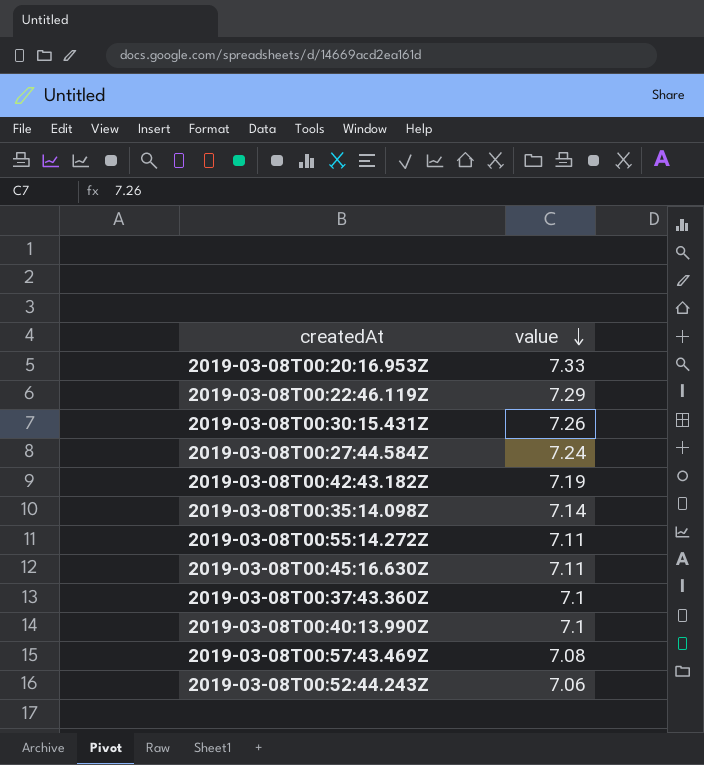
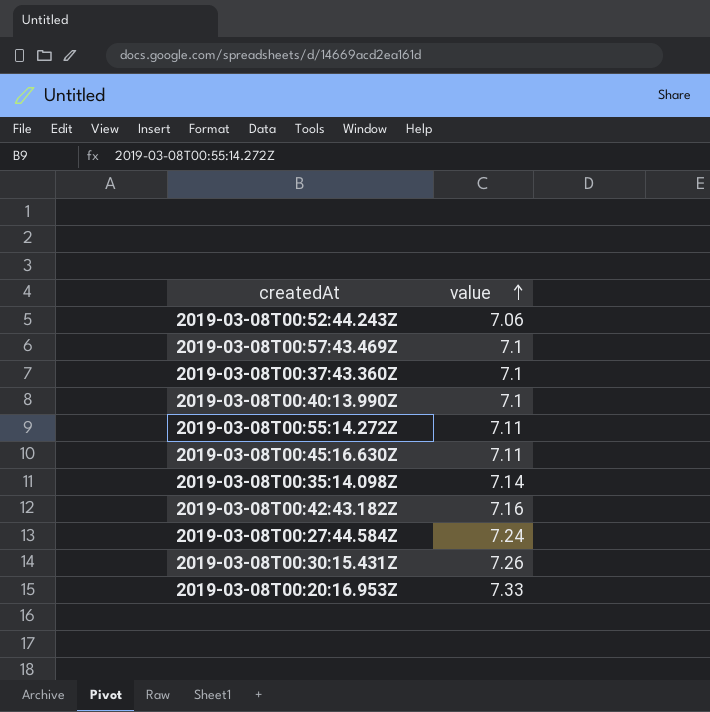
row order: value descending -> value ascending
row 2019-03-08T00:22:46.119Z: 7.29 -> none
2019-03-08T00:57:43.469Z | value: 7.08 -> 7.1
2019-03-08T00:42:43.182Z | value: 7.19 -> 7.16

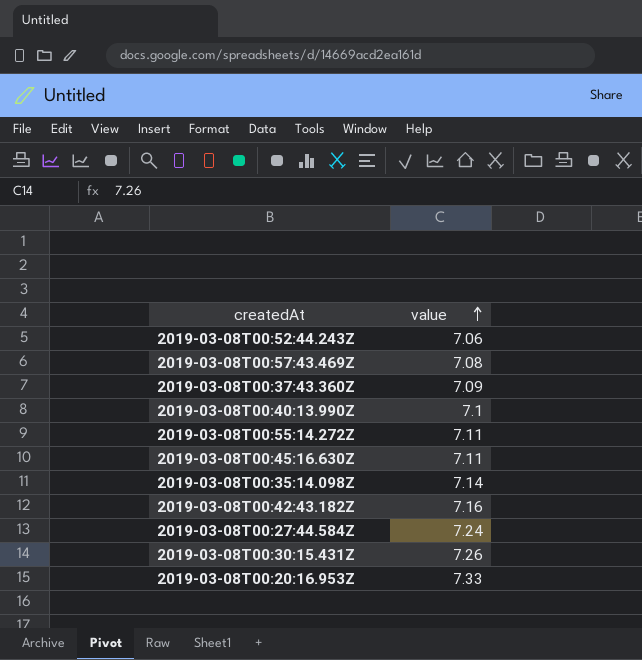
2019-03-08T00:57:43.469Z | value: 7.1 -> 7.08
2019-03-08T00:37:43.360Z | value: 7.1 -> 7.09

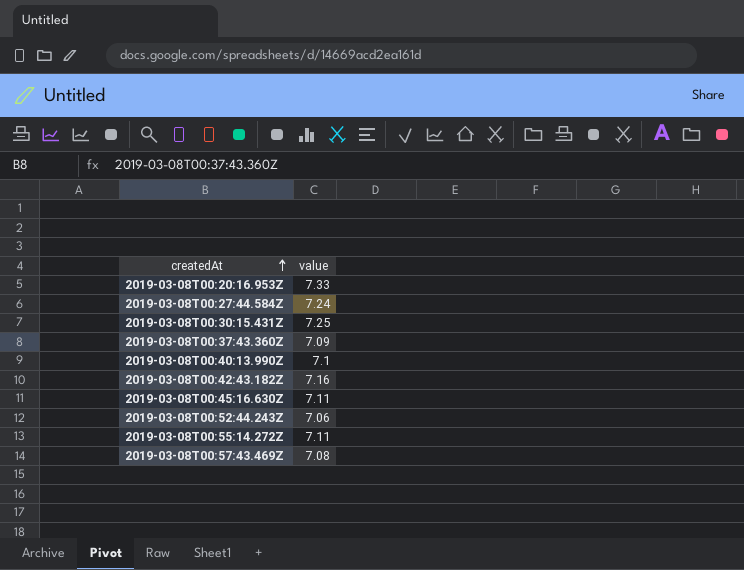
row order: value ascending -> createdAt ascending
row 2019-03-08T00:35:14.098Z: 7.14 -> none
2019-03-08T00:30:15.431Z | value: 7.26 -> 7.25

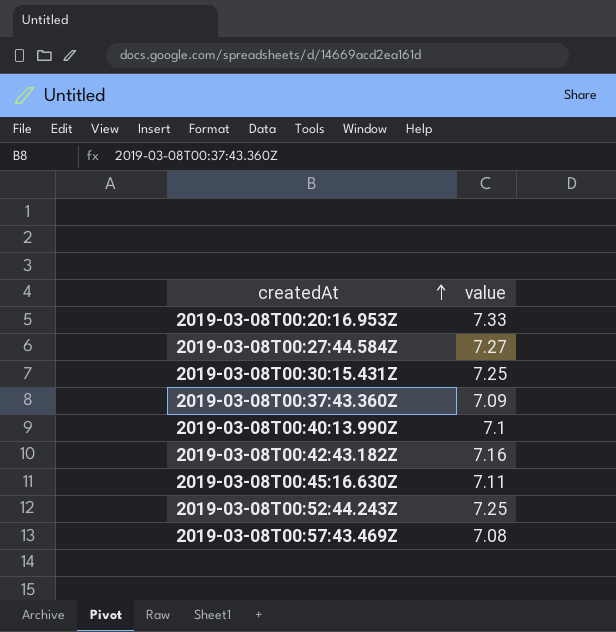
row 2019-03-08T00:55:14.272Z: 7.11 -> none
2019-03-08T00:27:44.584Z | value: 7.24 -> 7.27
2019-03-08T00:52:44.243Z | value: 7.06 -> 7.25

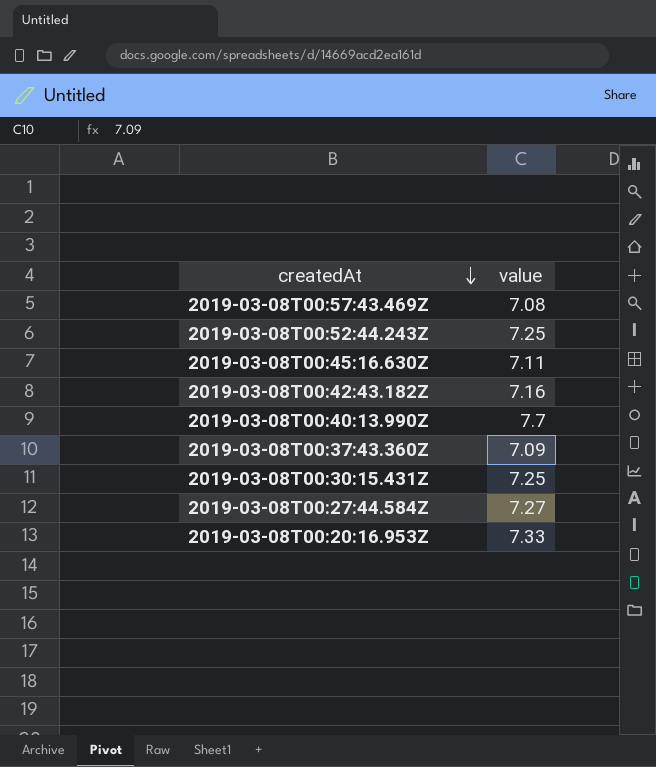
row order: createdAt ascending -> createdAt descending
2019-03-08T00:40:13.990Z | value: 7.1 -> 7.7

